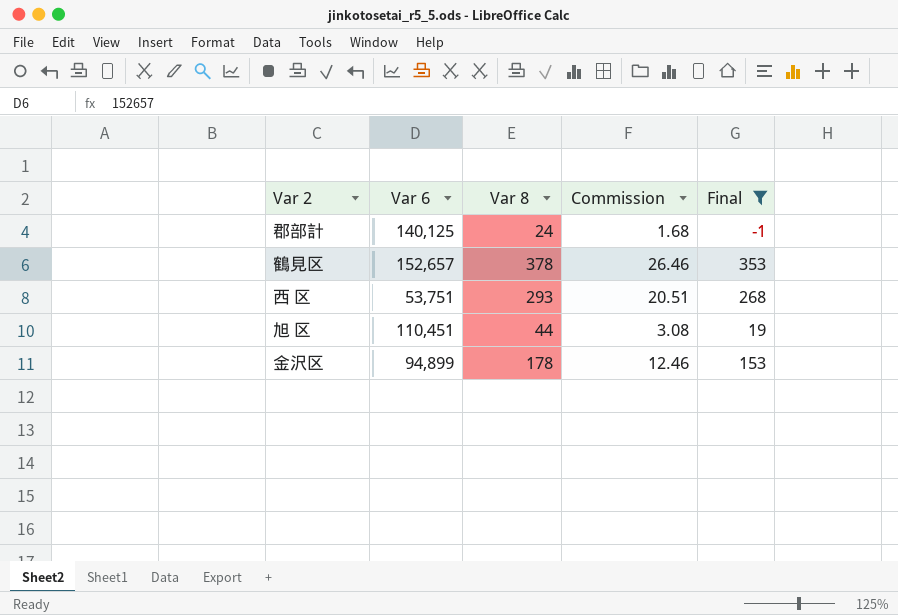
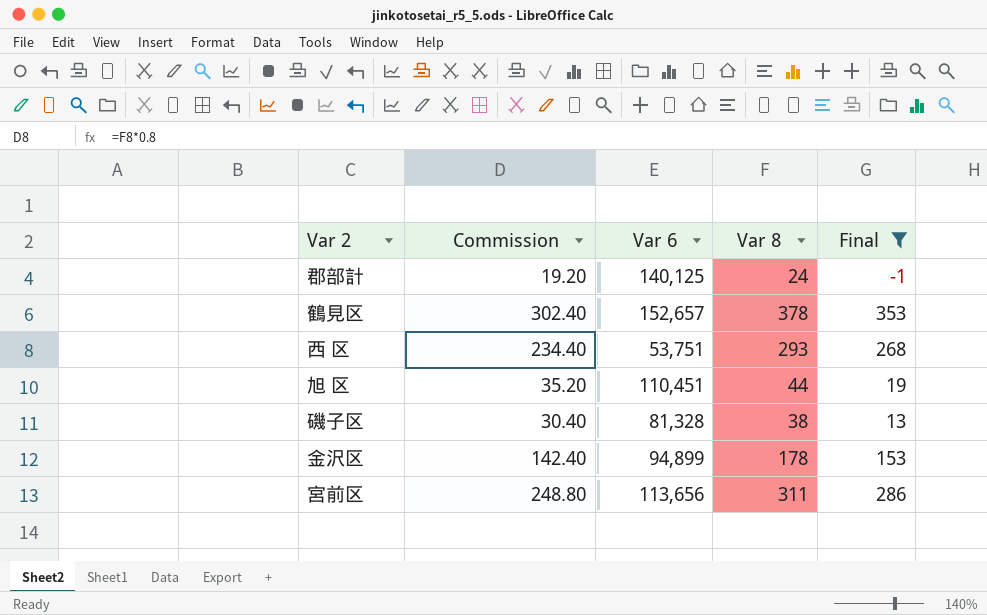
column Commission | formula: [Var 8] * 0.07 -> [Var 8] * 0.8
column Commission | position: 4 -> 2
row 磯子区: none -> 30.40 | 81,328 | 38 | 13
row 宮前区: none -> 248.80 | 113,656 | 311 | 286

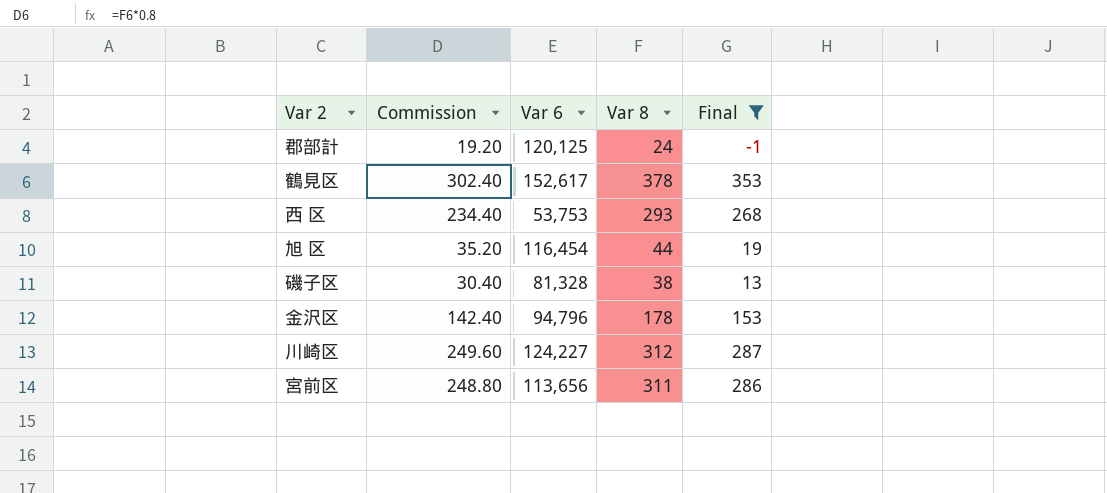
郡部計 | Var 6: 140,125 -> 120,125
鶴見区 | Var 6: 152,657 -> 152,617
西 区 | Var 6: 53,751 -> 53,753
旭 区 | Var 6: 110,451 -> 116,454
金沢区 | Var 6: 94,899 -> 94,796
row 川崎区: none -> 249.60 | 124,227 | 312 | 287

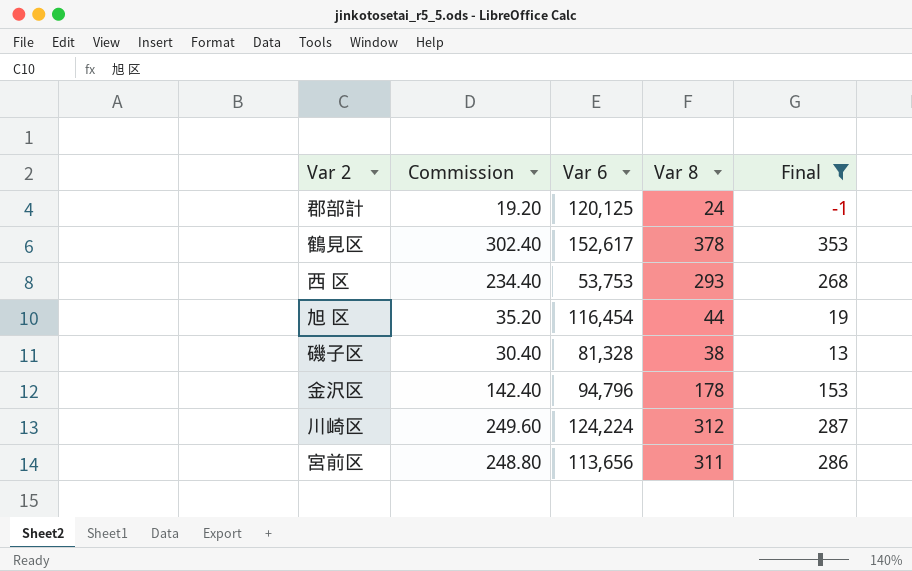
川崎区 | Var 6: 124,227 -> 124,224

